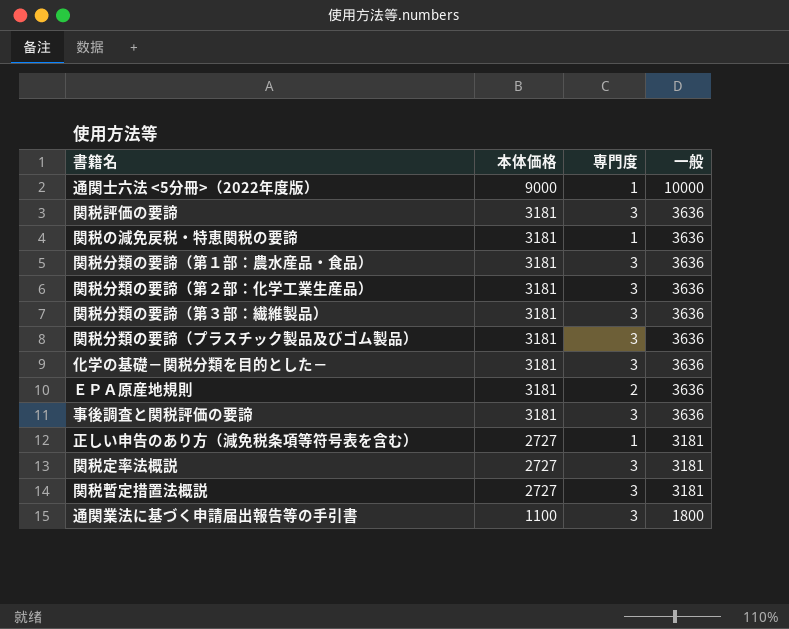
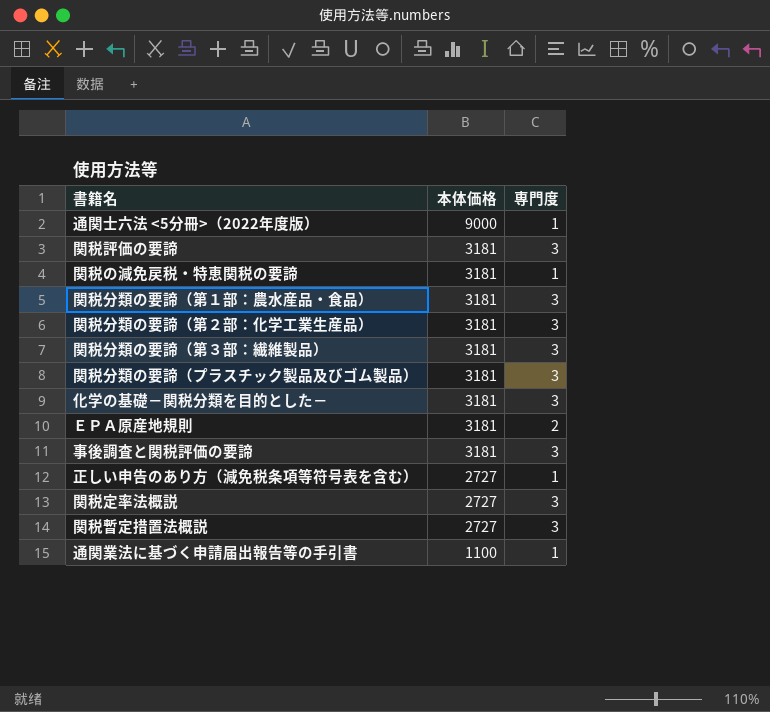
column 一般 | position: 4 -> none
通関業法に基づく申請届出報告等の手引書 | 専門度: 3 -> 1

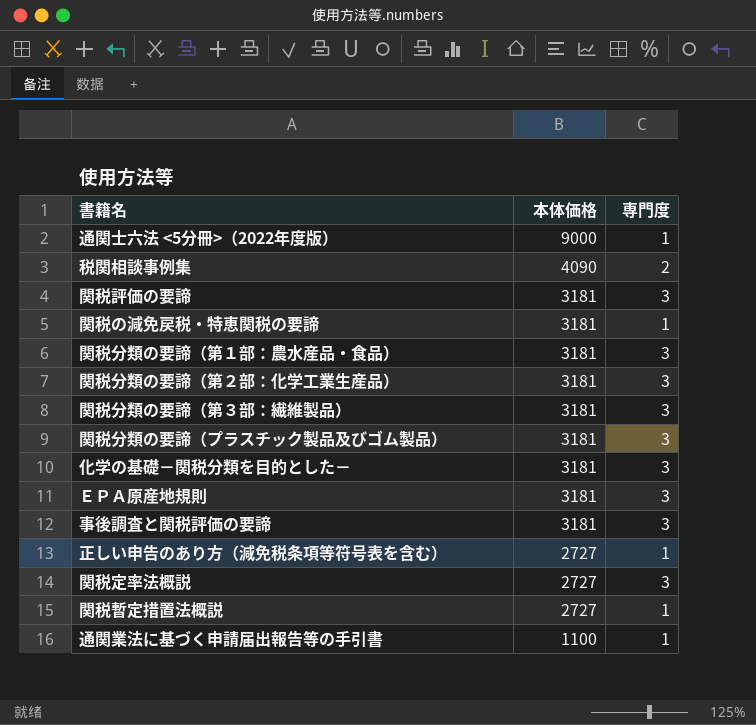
row 税関相談事例集: none -> 4090 | 2
ＥＰＡ原産地規則 | 専門度: 2 -> 3
関税暫定措置法概説 | 専門度: 3 -> 1

